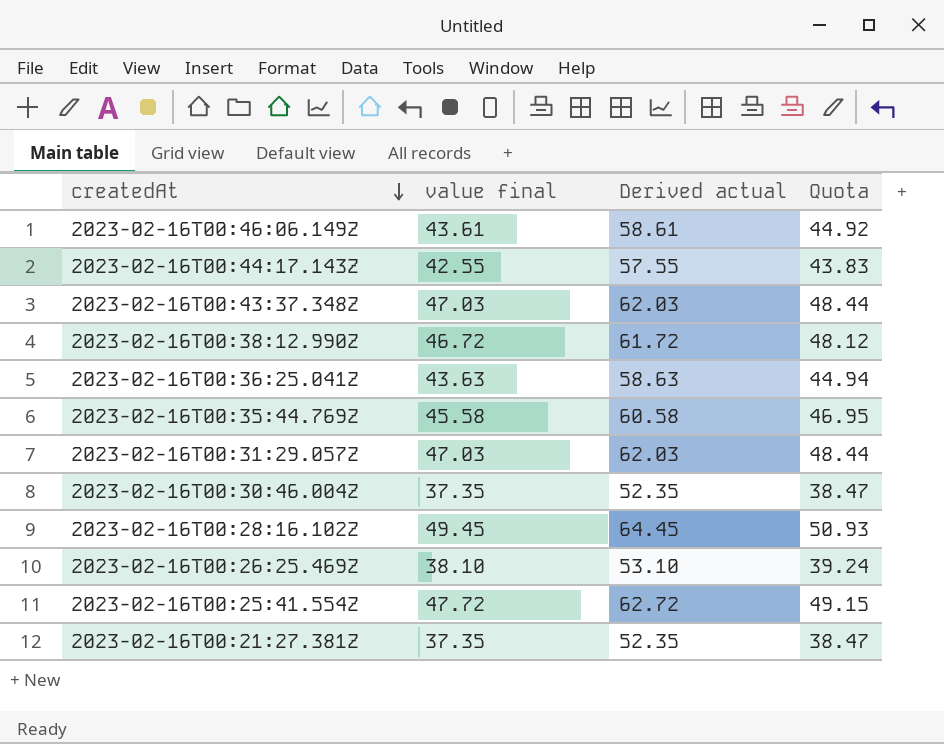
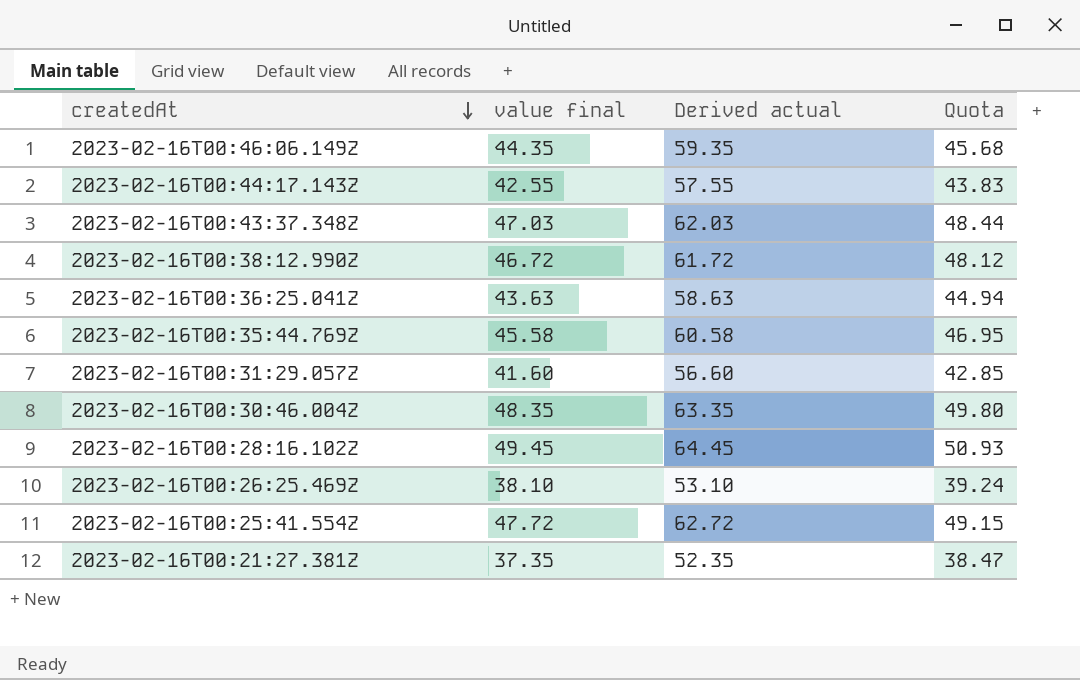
2023-02-16T00:46:06.149Z | value final: 43.61 -> 44.35
2023-02-16T00:46:06.149Z | Derived actual: 58.61 -> 59.35
2023-02-16T00:46:06.149Z | Quota: 44.92 -> 45.68
2023-02-16T00:31:29.057Z | value final: 47.03 -> 41.60
2023-02-16T00:31:29.057Z | Derived actual: 62.03 -> 56.60
2023-02-16T00:31:29.057Z | Quota: 48.44 -> 42.85
2023-02-16T00:30:46.004Z | value final: 37.35 -> 48.35
2023-02-16T00:30:46.004Z | Derived actual: 52.35 -> 63.35
2023-02-16T00:30:46.004Z | Quota: 38.47 -> 49.80

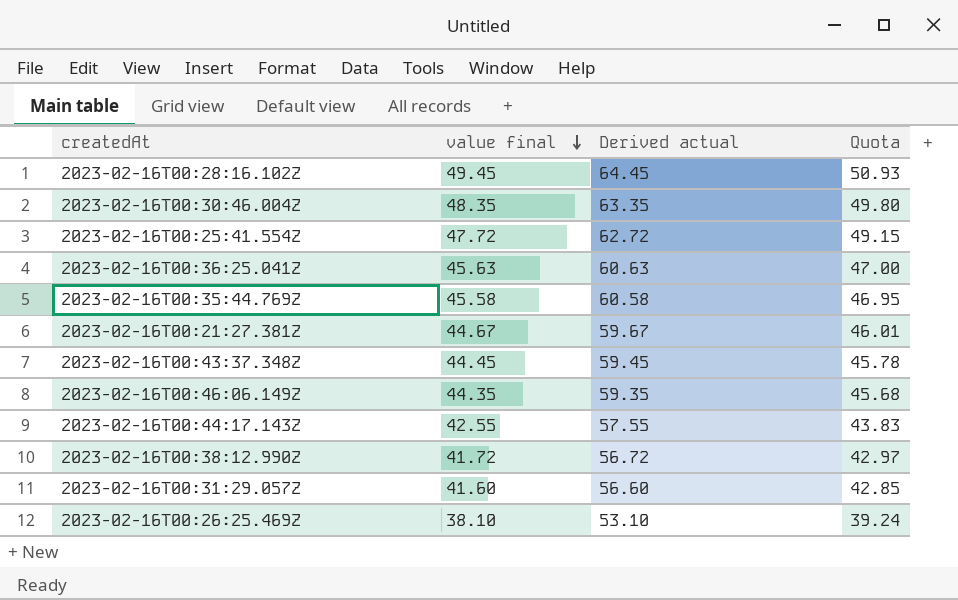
row order: createdAt descending -> value final descending
2023-02-16T00:36:25.041Z | value final: 43.63 -> 45.63
2023-02-16T00:36:25.041Z | Derived actual: 58.63 -> 60.63
2023-02-16T00:36:25.041Z | Quota: 44.94 -> 47.00
2023-02-16T00:21:27.381Z | value final: 37.35 -> 44.67
2023-02-16T00:21:27.381Z | Derived actual: 52.35 -> 59.67
2023-02-16T00:21:27.381Z | Quota: 38.47 -> 46.01
2023-02-16T00:43:37.348Z | value final: 47.03 -> 44.45
2023-02-16T00:43:37.348Z | Derived actual: 62.03 -> 59.45
2023-02-16T00:43:37.348Z | Quota: 48.44 -> 45.78
2023-02-16T00:38:12.990Z | value final: 46.72 -> 41.72
2023-02-16T00:38:12.990Z | Derived actual: 61.72 -> 56.72
2023-02-16T00:38:12.990Z | Quota: 48.12 -> 42.97

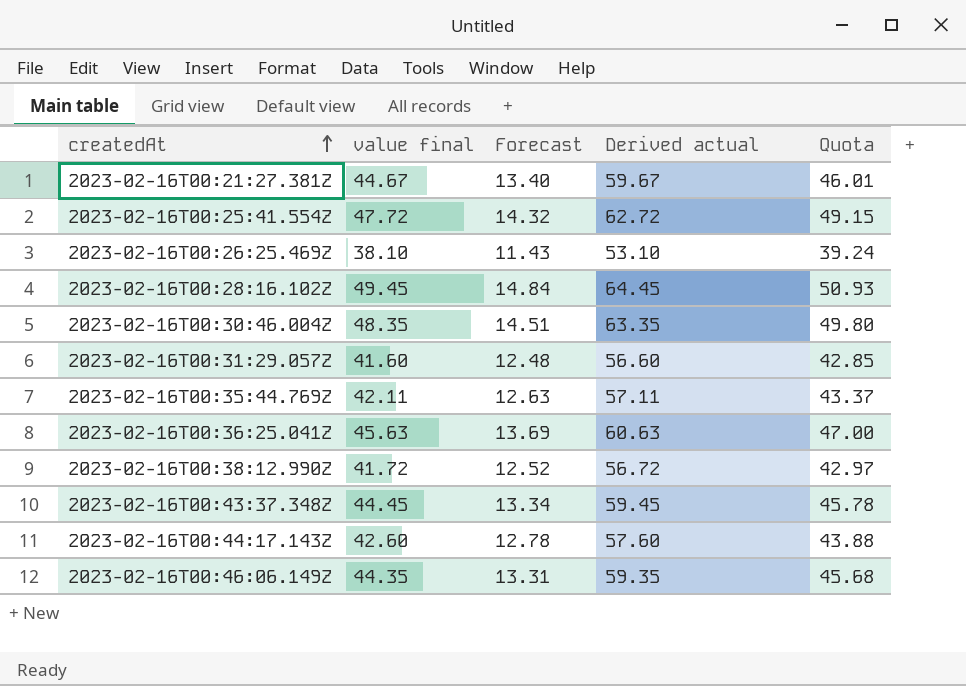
row order: value final descending -> createdAt ascending
column Forecast | formula: none -> [value final] * 0.3
2023-02-16T00:35:44.769Z | value final: 45.58 -> 42.11
2023-02-16T00:35:44.769Z | Derived actual: 60.58 -> 57.11
2023-02-16T00:35:44.769Z | Quota: 46.95 -> 43.37
2023-02-16T00:44:17.143Z | value final: 42.55 -> 42.60
2023-02-16T00:44:17.143Z | Derived actual: 57.55 -> 57.60
2023-02-16T00:44:17.143Z | Quota: 43.83 -> 43.88

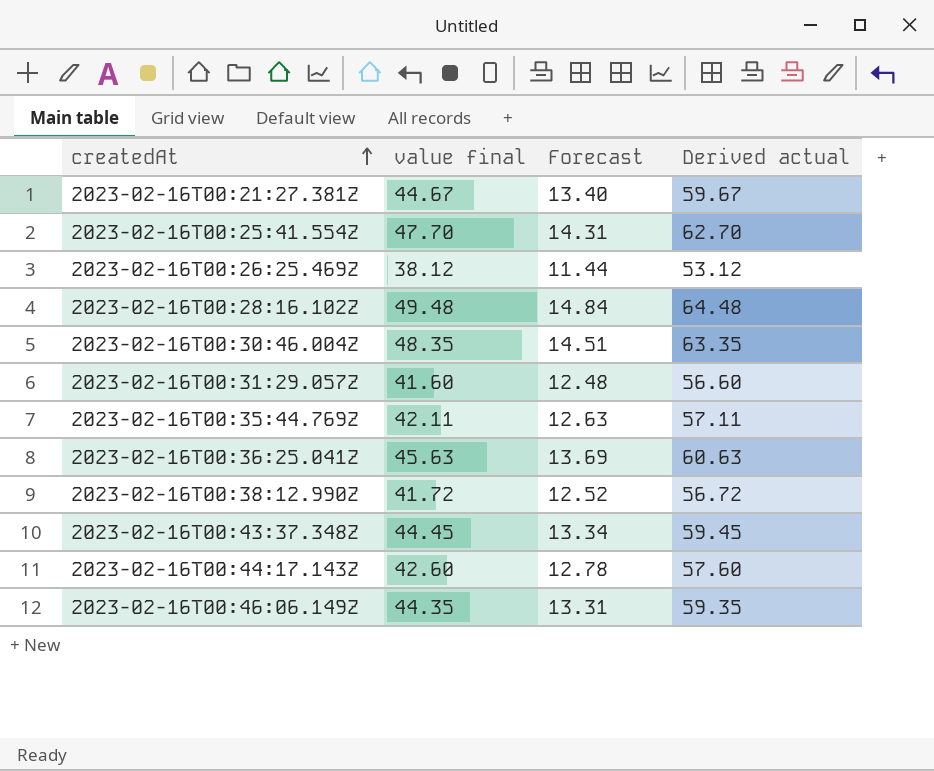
column Quota | formula: [value final] * 1.03 -> none
2023-02-16T00:25:41.554Z | value final: 47.72 -> 47.70
2023-02-16T00:25:41.554Z | Forecast: 14.32 -> 14.31
2023-02-16T00:25:41.554Z | Derived actual: 62.72 -> 62.70
2023-02-16T00:26:25.469Z | value final: 38.10 -> 38.12
2023-02-16T00:26:25.469Z | Forecast: 11.43 -> 11.44
2023-02-16T00:26:25.469Z | Derived actual: 53.10 -> 53.12
2023-02-16T00:28:16.102Z | value final: 49.45 -> 49.48
2023-02-16T00:28:16.102Z | Derived actual: 64.45 -> 64.48

